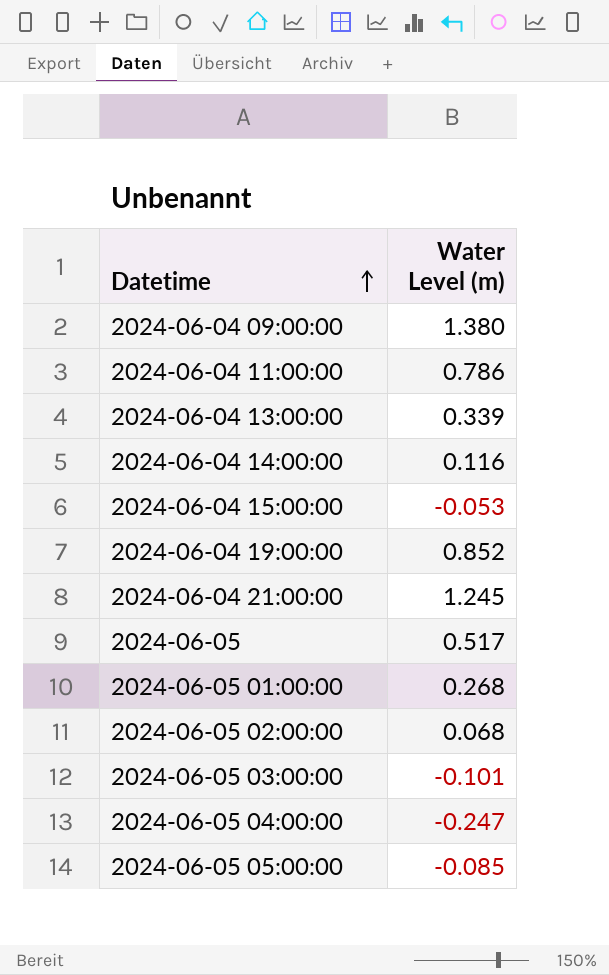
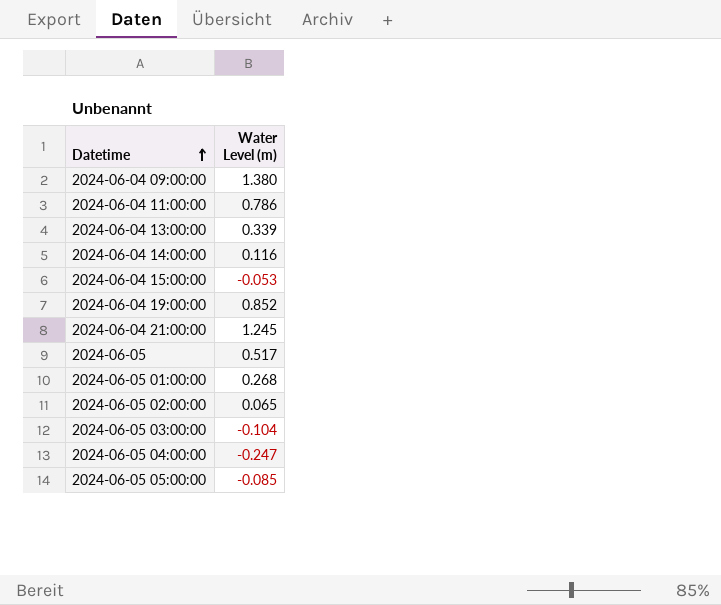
2024-06-05 02:00:00 | Water Level (m): 0.068 -> 0.065
2024-06-05 03:00:00 | Water Level (m): -0.101 -> -0.104

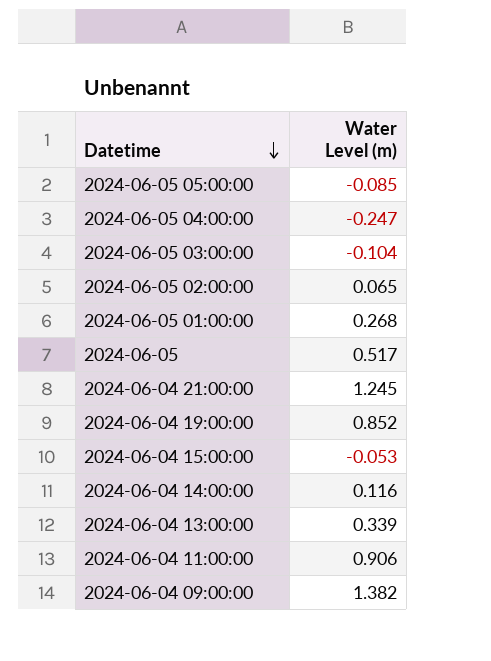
row order: Datetime ascending -> Datetime descending
2024-06-04 11:00:00 | Water Level (m): 0.786 -> 0.906
2024-06-04 09:00:00 | Water Level (m): 1.380 -> 1.382

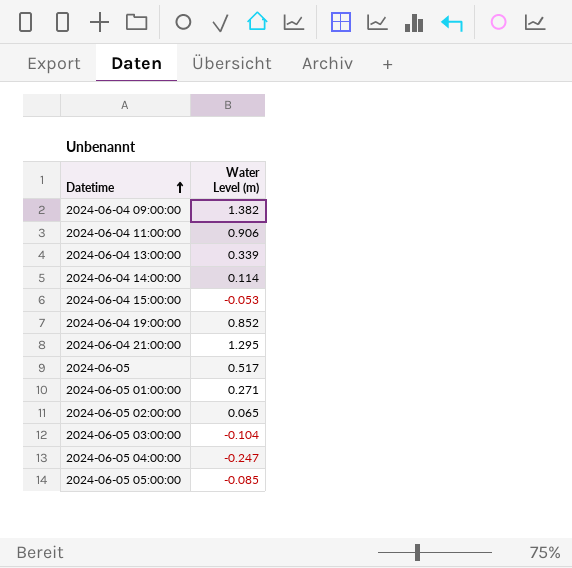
row order: Datetime descending -> Datetime ascending
2024-06-04 14:00:00 | Water Level (m): 0.116 -> 0.114
2024-06-04 21:00:00 | Water Level (m): 1.245 -> 1.295
2024-06-05 01:00:00 | Water Level (m): 0.268 -> 0.271

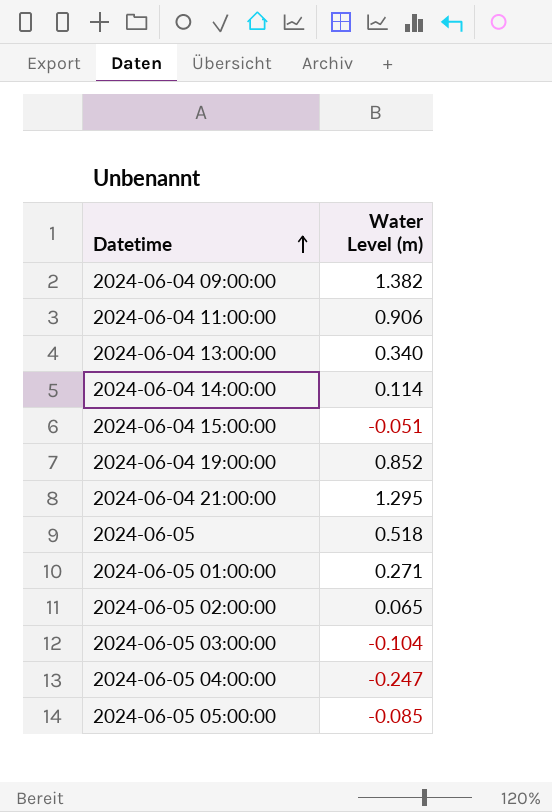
2024-06-04 13:00:00 | Water Level (m): 0.339 -> 0.340
2024-06-04 15:00:00 | Water Level (m): -0.053 -> -0.051
2024-06-05 | Water Level (m): 0.517 -> 0.518

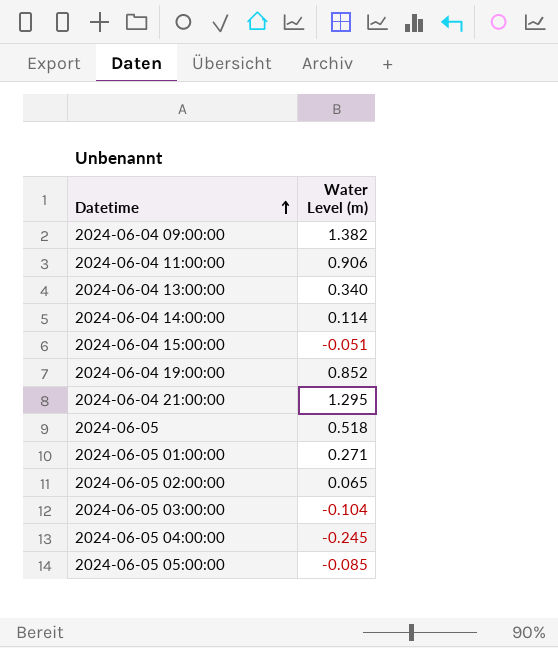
2024-06-05 04:00:00 | Water Level (m): -0.247 -> -0.245

